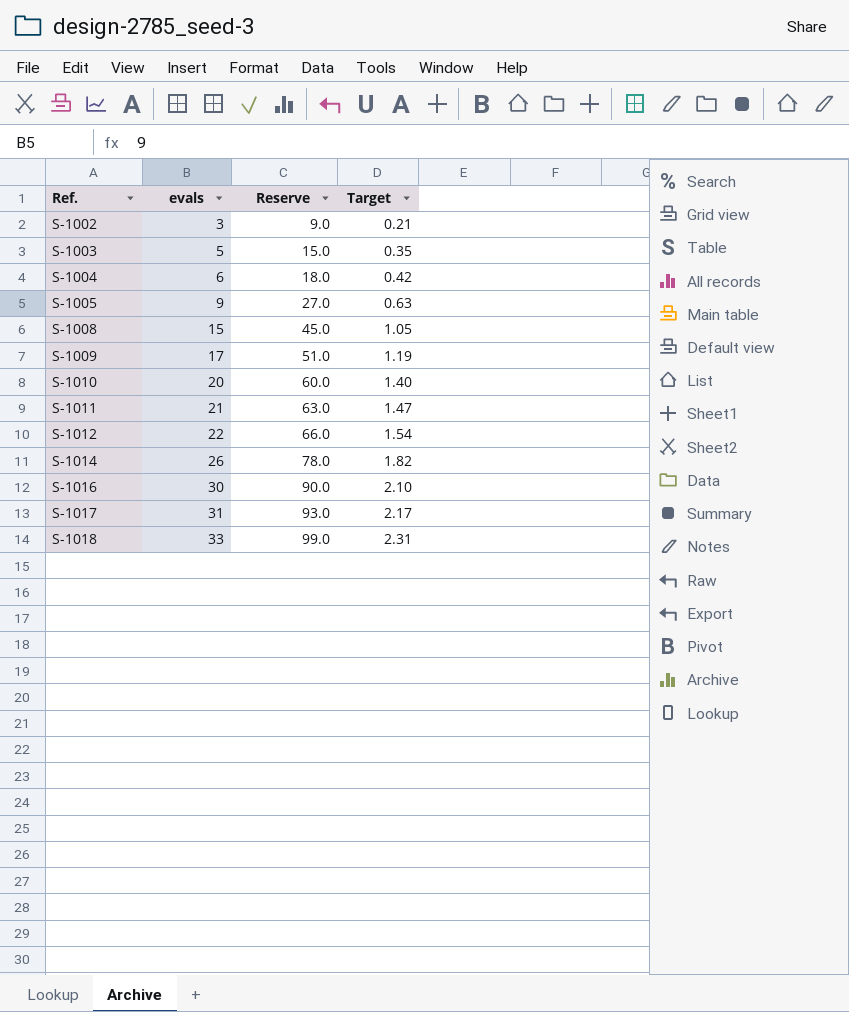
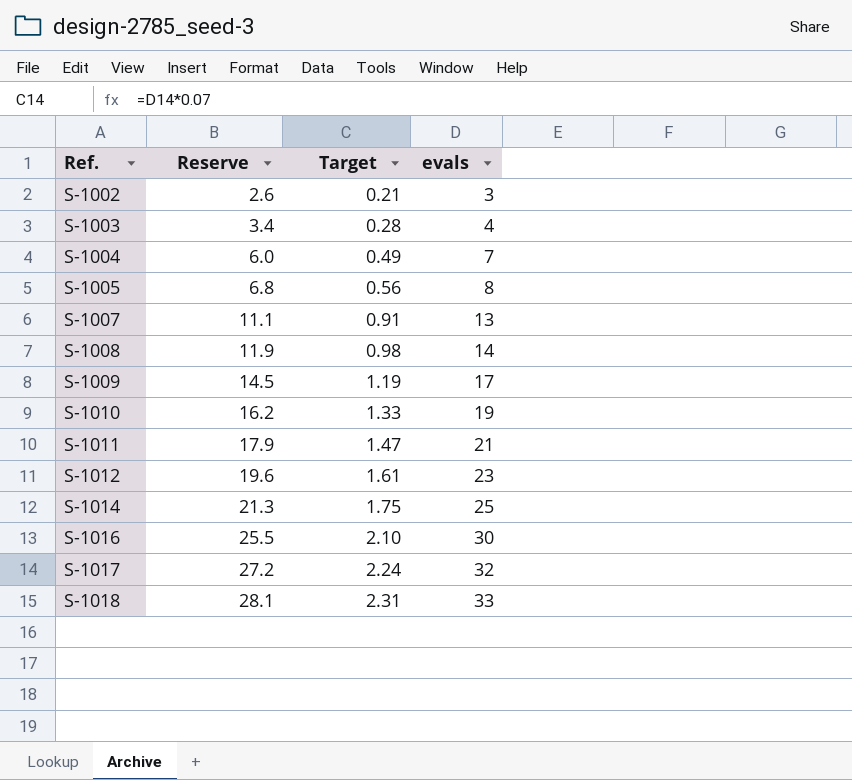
column Reserve | formula: [evals] * 3 -> [evals] * 0.85
column evals | position: 2 -> 4
S-1003 | Target: 0.35 -> 0.28
S-1003 | evals: 5 -> 4
S-1004 | Target: 0.42 -> 0.49
S-1004 | evals: 6 -> 7
S-1005 | Target: 0.63 -> 0.56
S-1005 | evals: 9 -> 8
row S-1007: none -> 11.1 | 0.91 | 13
S-1008 | Target: 1.05 -> 0.98
S-1008 | evals: 15 -> 14
S-1010 | Target: 1.40 -> 1.33
S-1010 | evals: 20 -> 19
S-1012 | Target: 1.54 -> 1.61
S-1012 | evals: 22 -> 23
S-1014 | Target: 1.82 -> 1.75
S-1014 | evals: 26 -> 25
S-1017 | Target: 2.17 -> 2.24
S-1017 | evals: 31 -> 32

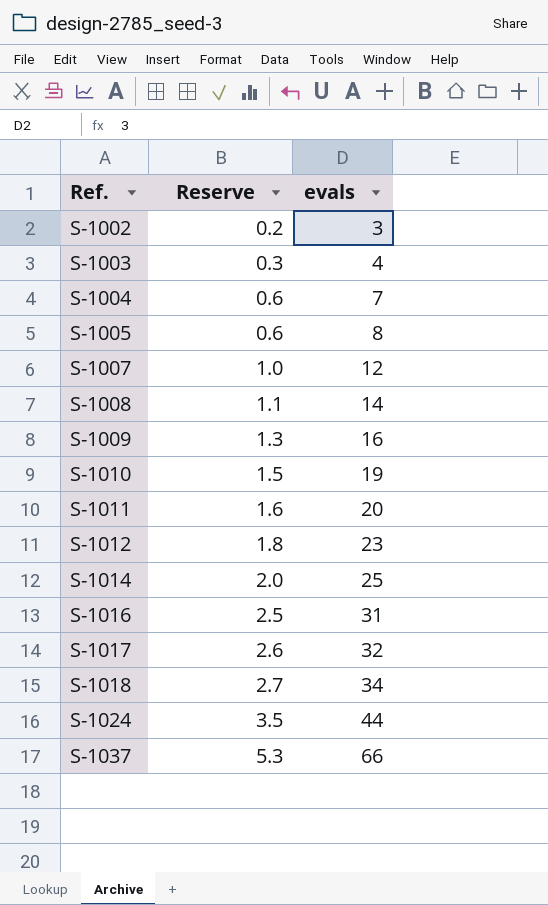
column Target | formula: [evals] * 0.07 -> none
column Reserve | formula: [evals] * 0.85 -> [evals] * 0.08
S-1007 | evals: 13 -> 12
S-1009 | evals: 17 -> 16
S-1011 | evals: 21 -> 20
S-1016 | evals: 30 -> 31
S-1018 | evals: 33 -> 34
row S-1024: none -> 3.5 | 44
row S-1037: none -> 5.3 | 66

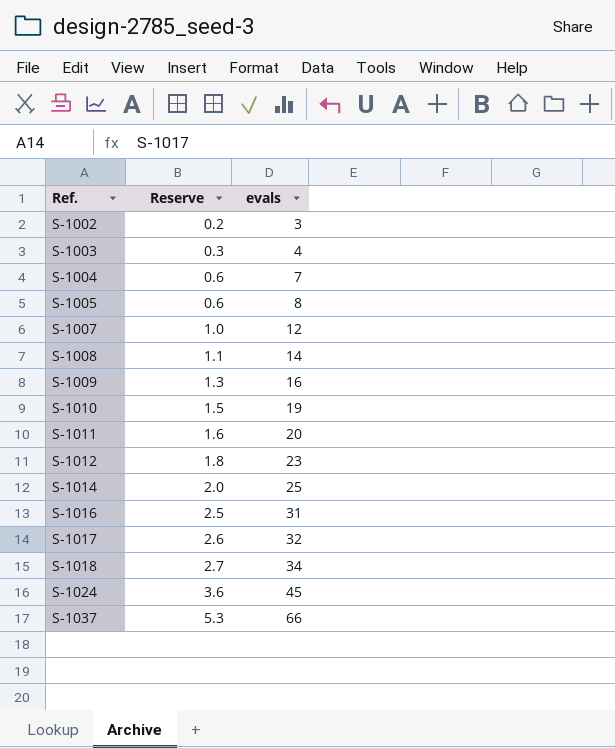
S-1024 | Reserve: 3.5 -> 3.6
S-1024 | evals: 44 -> 45

